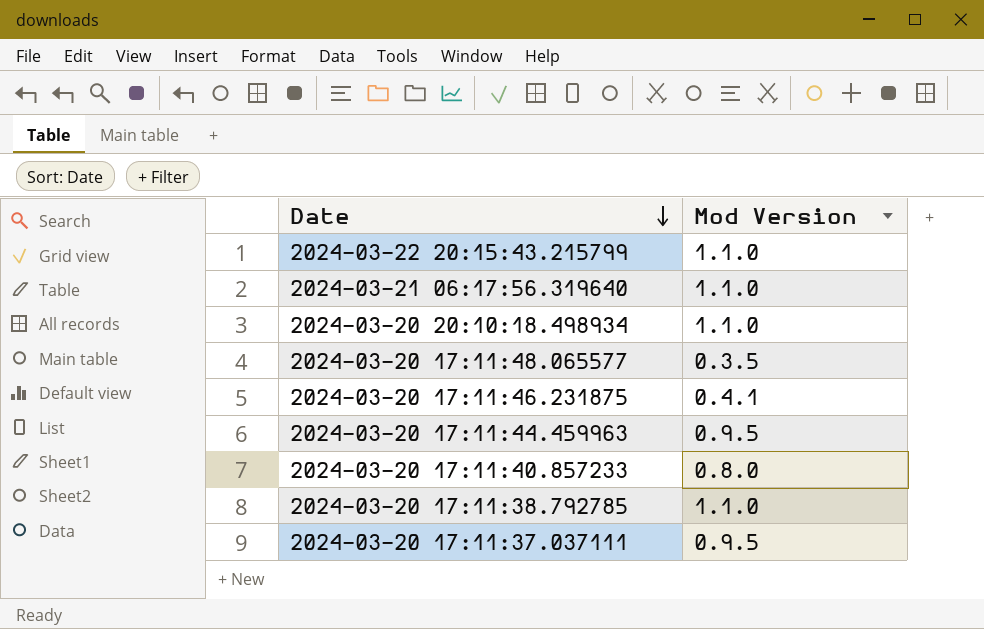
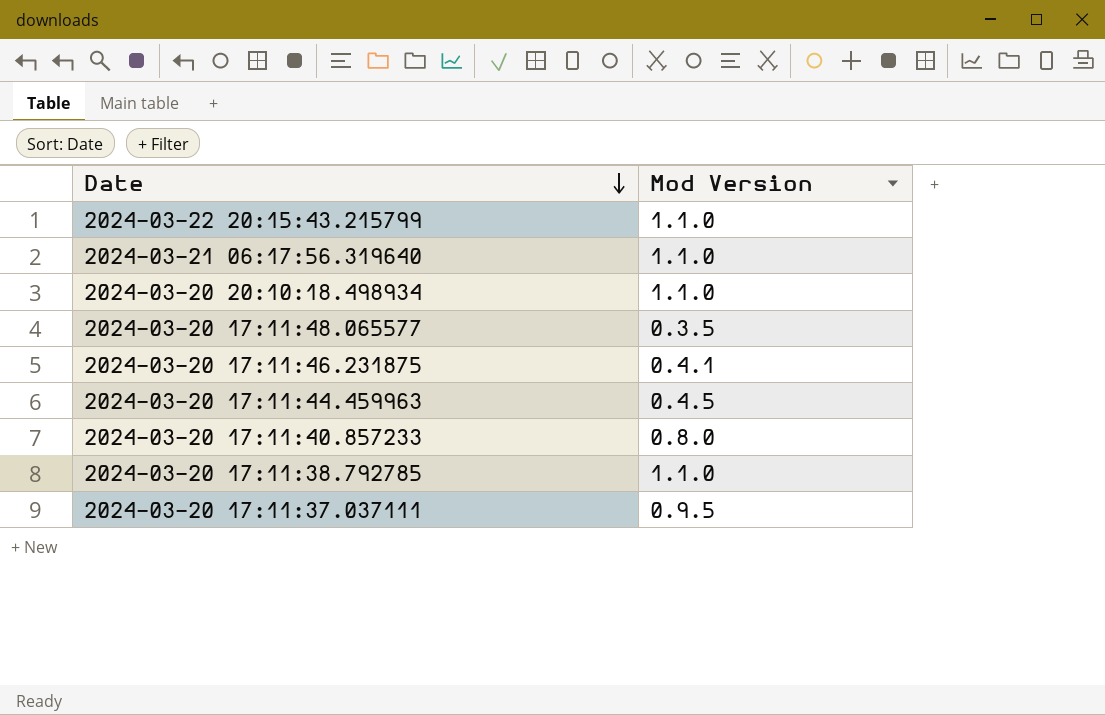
2024-03-20 17:11:44.459963 | Mod Version: 0.9.5 -> 0.4.5

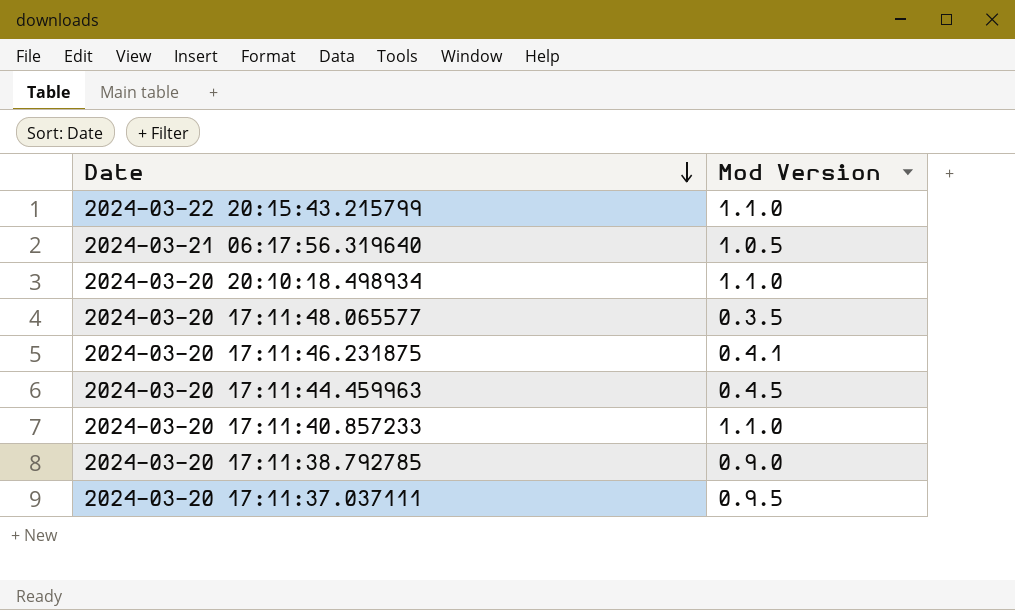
2024-03-21 06:17:56.319640 | Mod Version: 1.1.0 -> 1.0.5
2024-03-20 17:11:40.857233 | Mod Version: 0.8.0 -> 1.1.0
2024-03-20 17:11:38.792785 | Mod Version: 1.1.0 -> 0.9.0

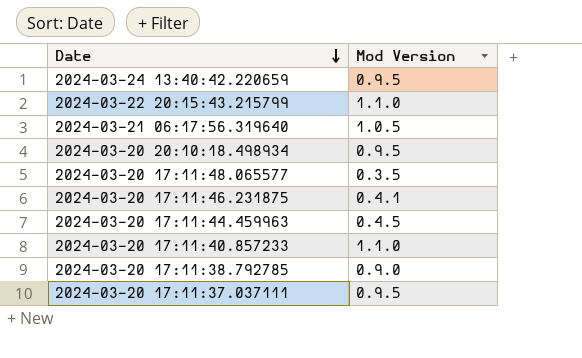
row 2024-03-24 13:40:42.220659: none -> 0.9.5
2024-03-20 20:10:18.498934 | Mod Version: 1.1.0 -> 0.9.5

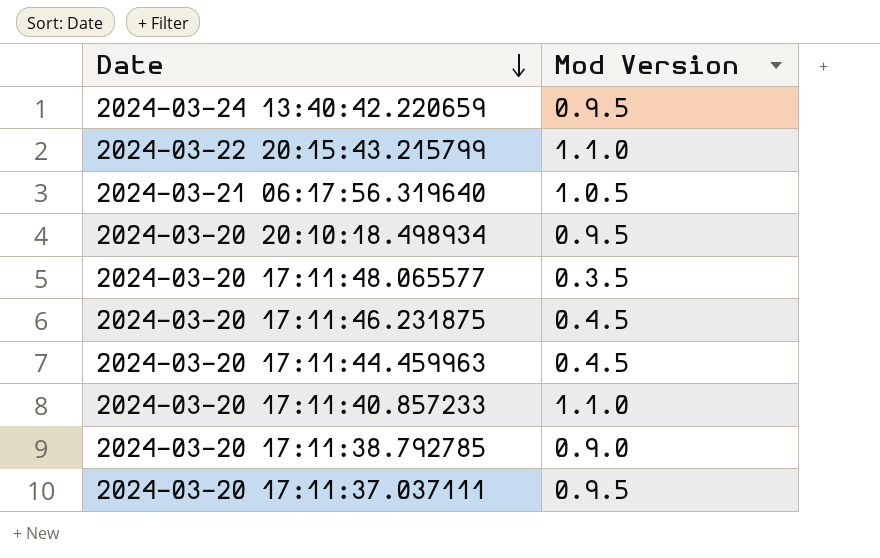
2024-03-20 17:11:46.231875 | Mod Version: 0.4.1 -> 0.4.5

